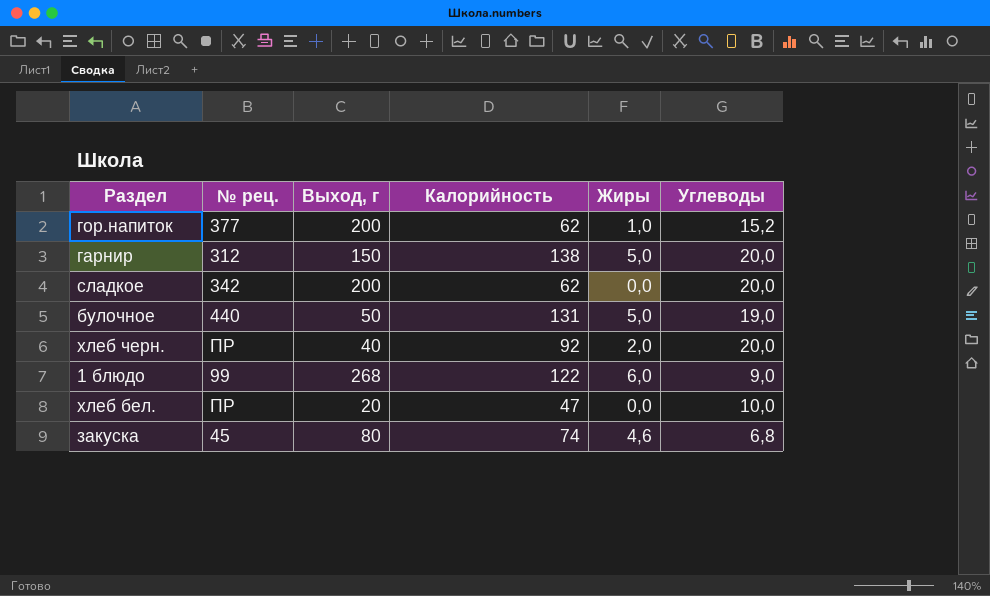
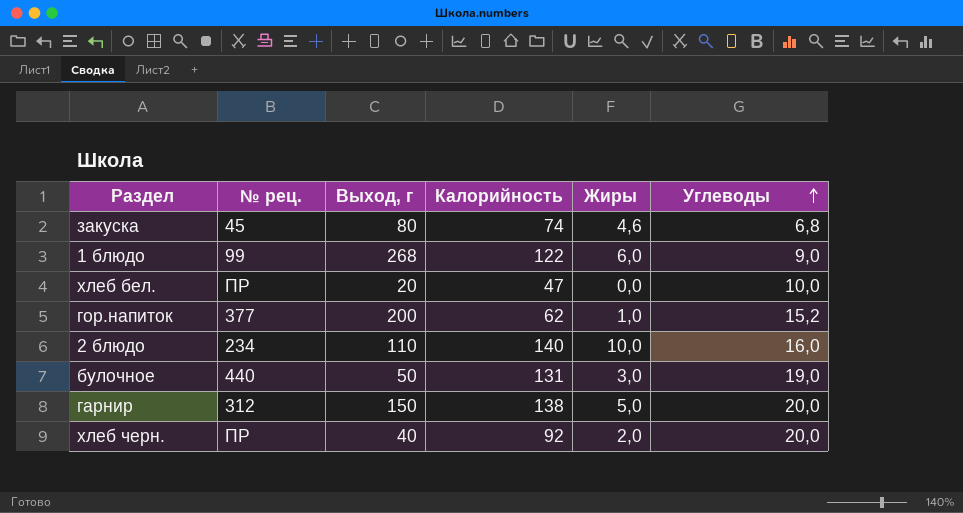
row order: none -> Углеводы ascending
row сладкое: 342 | 200 | 62 | 0,0 | 20,0 -> none
row 2 блюдо: none -> 234 | 110 | 140 | 10,0 | 16,0
булочное | Жиры: 5,0 -> 3,0

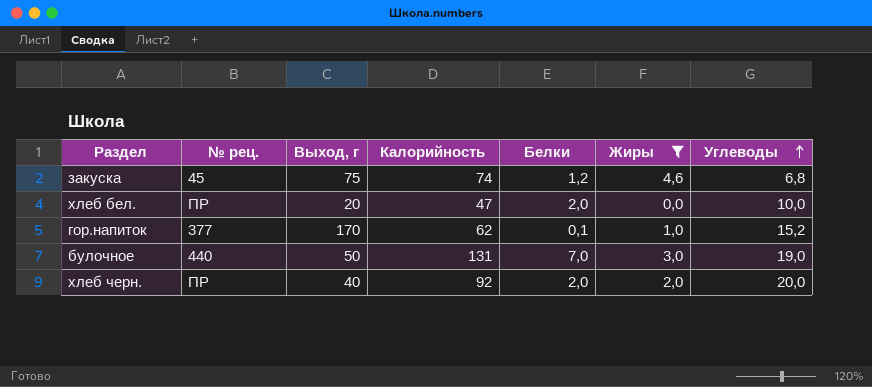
filter: none -> Жиры <= 4,6
column Белки | position: none -> 5
закуска | Выход, г: 80 -> 75
гор.напиток | Выход, г: 200 -> 170

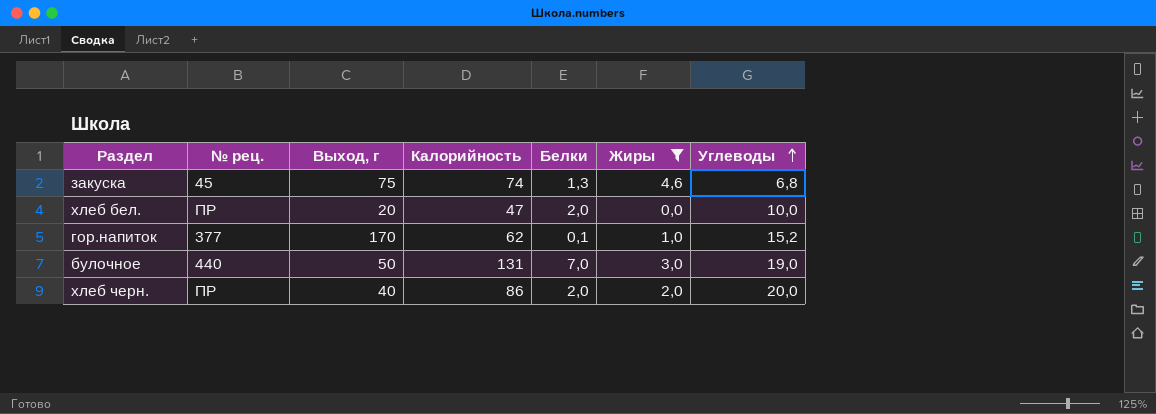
закуска | Белки: 1,2 -> 1,3
хлеб черн. | Калорийность: 92 -> 86

